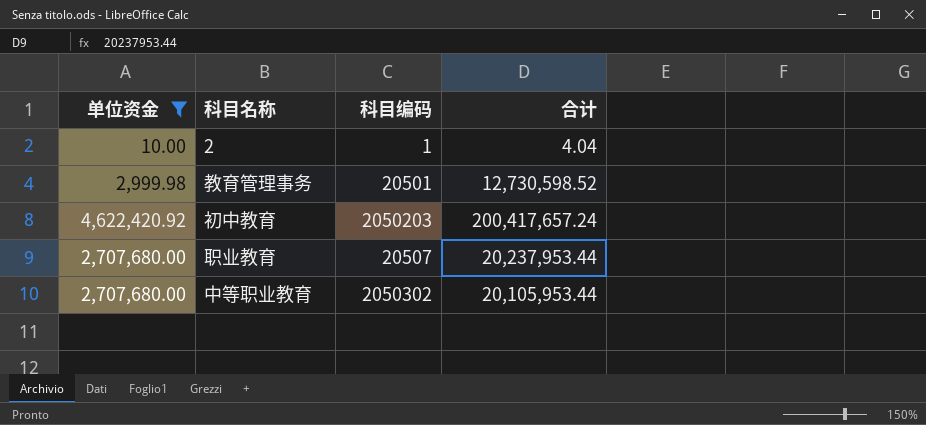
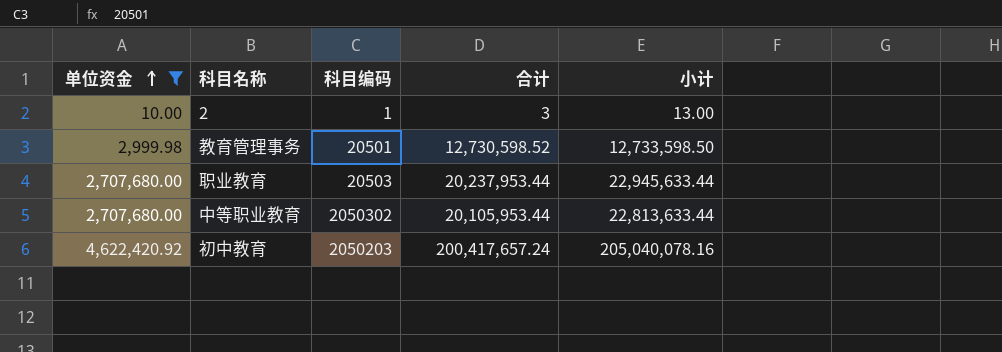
row order: none -> 单位资金 ascending
column 小计 | formula: none -> [单位资金] + [合计]
2 | 合计: 4.04 -> 3
职业教育 | 科目编码: 20507 -> 20503

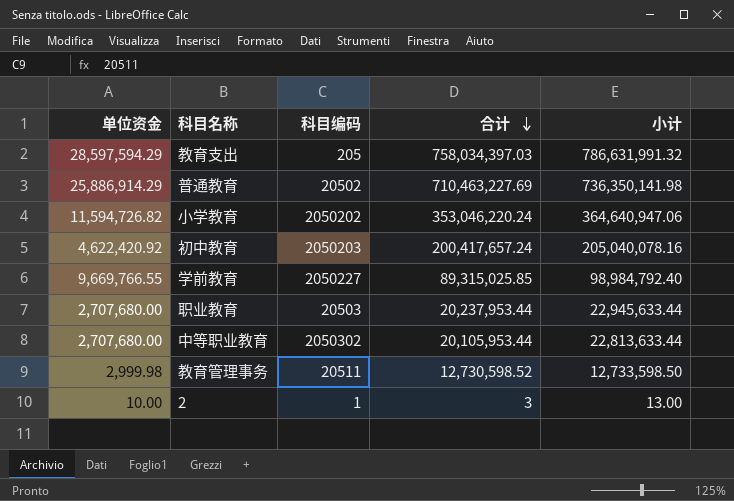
filter: 单位资金 <= 4,622,420.92 -> none
row order: 单位资金 ascending -> 合计 descending
教育管理事务 | 科目编码: 20501 -> 20511

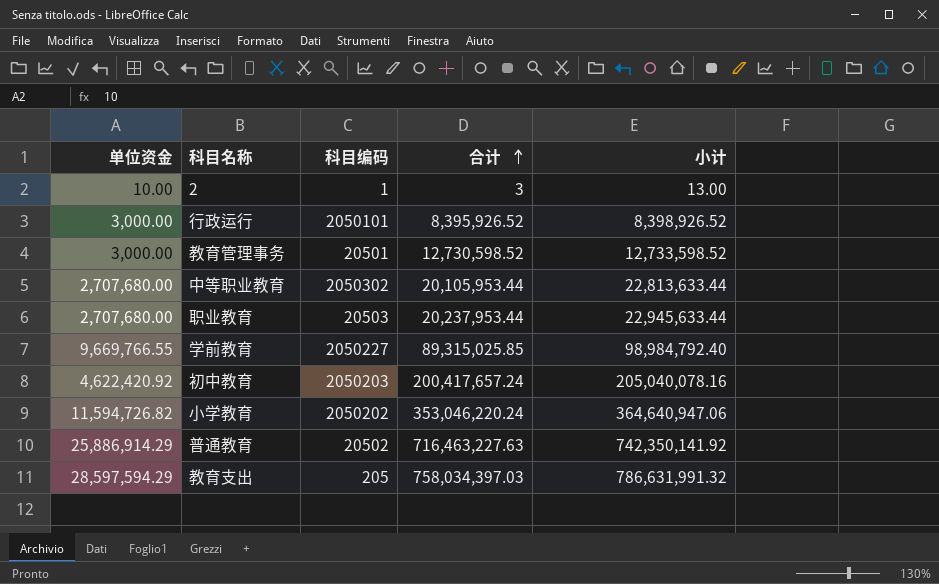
row order: 合计 descending -> 合计 ascending
row 行政运行: none -> 3,000.00 | 2050101 | 8,395,926.52 | 8,398,926.52
教育管理事务 | 单位资金: 2,999.98 -> 3,000.00
教育管理事务 | 科目编码: 20511 -> 20501
教育管理事务 | 小计: 12,733,598.50 -> 12,733,598.52
普通教育 | 合计: 710,463,227.69 -> 716,463,227.63
普通教育 | 小计: 736,350,141.98 -> 742,350,141.92

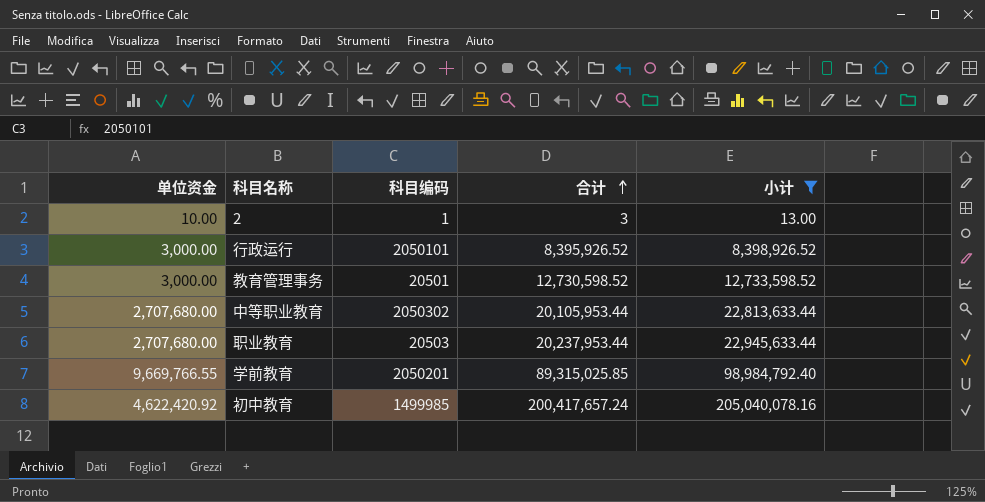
filter: none -> 小计 <= 205,040,078.16
学前教育 | 科目编码: 2050227 -> 2050201
初中教育 | 科目编码: 2050203 -> 1499985

